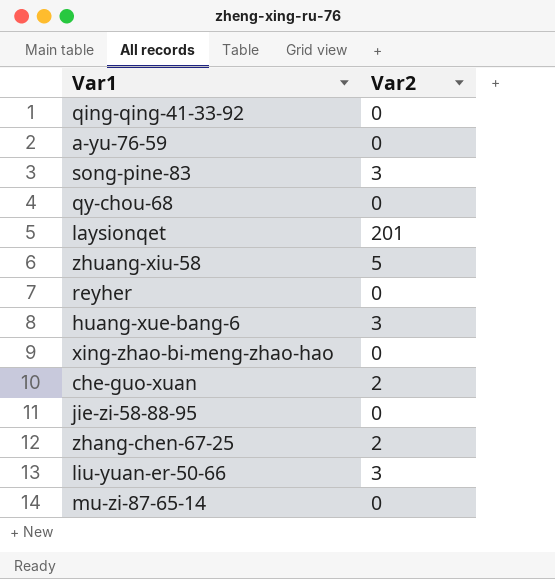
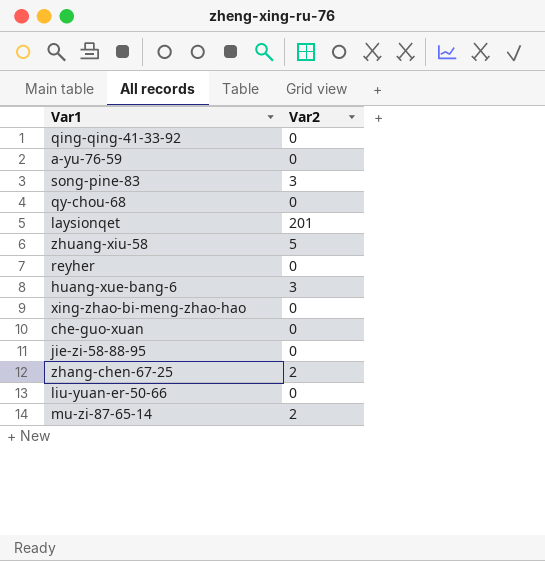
che-guo-xuan | Var2: 2 -> 0
liu-yuan-er-50-66 | Var2: 3 -> 0
mu-zi-87-65-14 | Var2: 0 -> 2

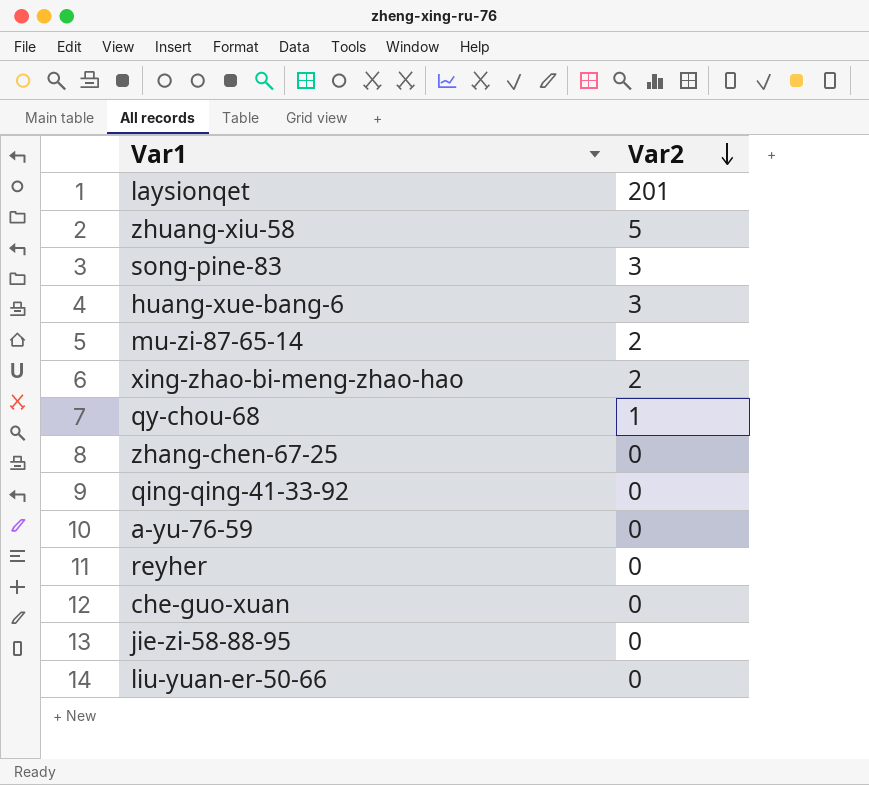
row order: none -> Var2 descending
xing-zhao-bi-meng-zhao-hao | Var2: 0 -> 2
qy-chou-68 | Var2: 0 -> 1
zhang-chen-67-25 | Var2: 2 -> 0

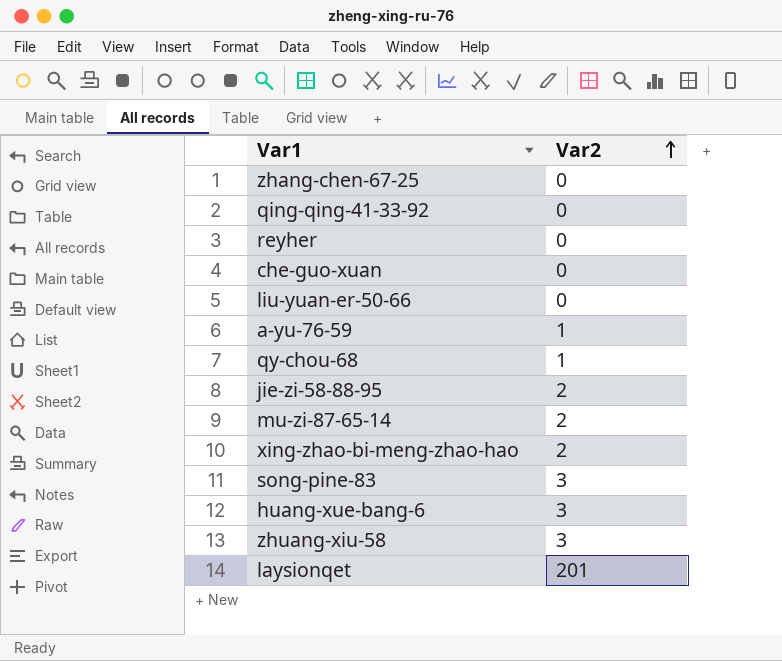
row order: Var2 descending -> Var2 ascending
a-yu-76-59 | Var2: 0 -> 1
jie-zi-58-88-95 | Var2: 0 -> 2
zhuang-xiu-58 | Var2: 5 -> 3

